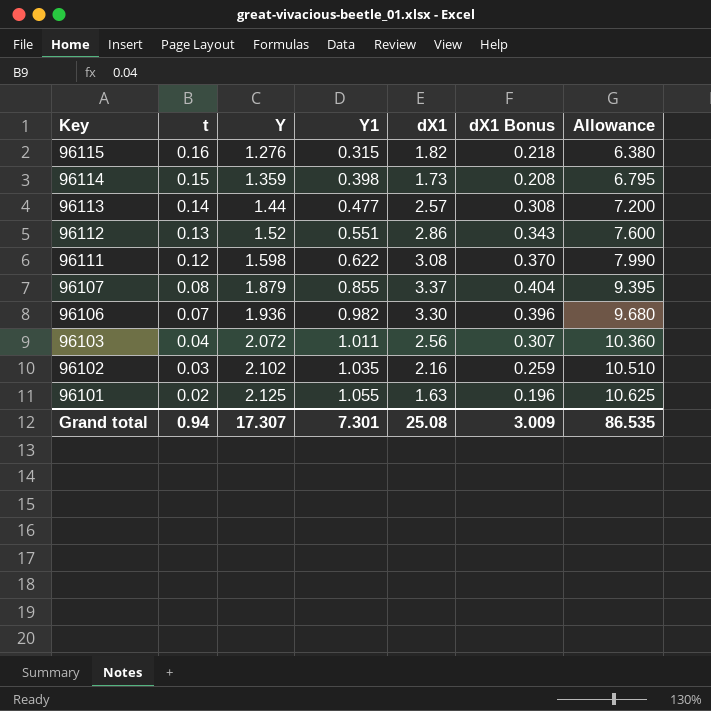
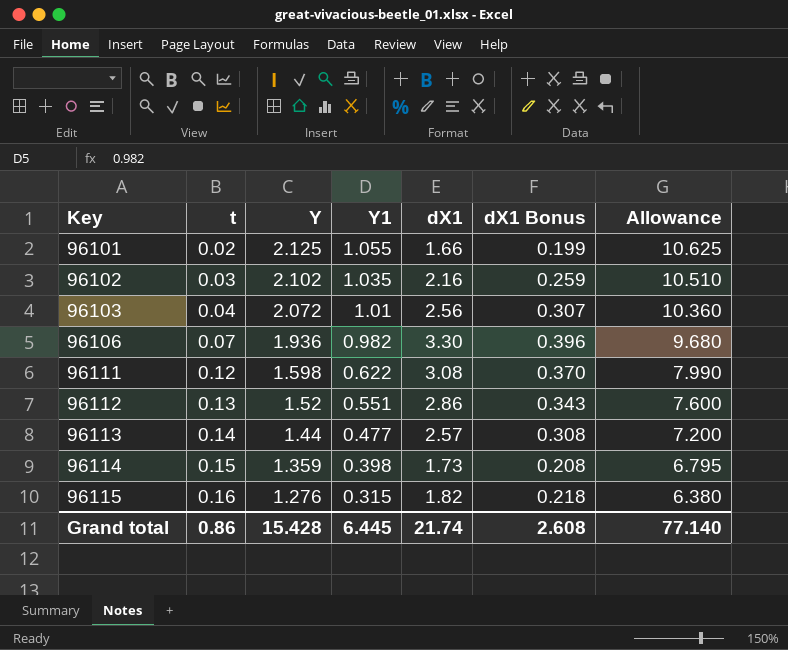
row order: Key descending -> Key ascending
row 96107: 0.08 | 1.879 | 0.855 | 3.37 | 0.404 | 9.395 -> none
96101 | dX1: 1.63 -> 1.66
96101 | dX1 Bonus: 0.196 -> 0.199
96103 | Y1: 1.011 -> 1.01
Grand total | t: 0.94 -> 0.86
Grand total | Y: 17.307 -> 15.428
Grand total | Y1: 7.301 -> 6.445
Grand total | dX1: 25.08 -> 21.74
Grand total | dX1 Bonus: 3.009 -> 2.608
Grand total | Allowance: 86.535 -> 77.140

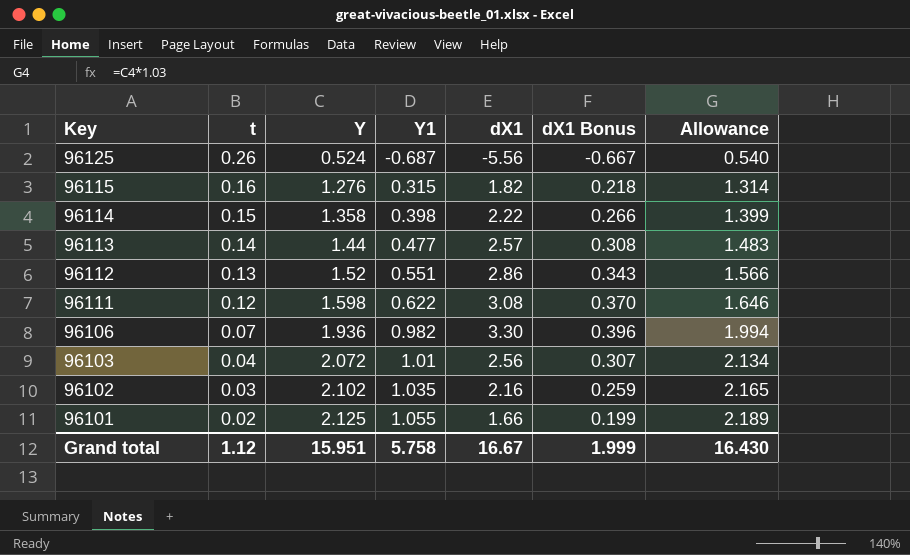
row order: Key ascending -> Key descending
column Allowance | formula: [Y] * 5 -> [Y] * 1.03
row 96125: none -> 0.26 | 0.524 | -0.687 | -5.56 | -0.667 | 0.540
96114 | Y: 1.359 -> 1.358
96114 | dX1: 1.73 -> 2.22
96114 | dX1 Bonus: 0.208 -> 0.266
Grand total | t: 0.86 -> 1.12
Grand total | Y: 15.428 -> 15.951
Grand total | Y1: 6.445 -> 5.758
Grand total | dX1: 21.74 -> 16.67
Grand total | dX1 Bonus: 2.608 -> 1.999
Grand total | Allowance: 77.140 -> 16.430

